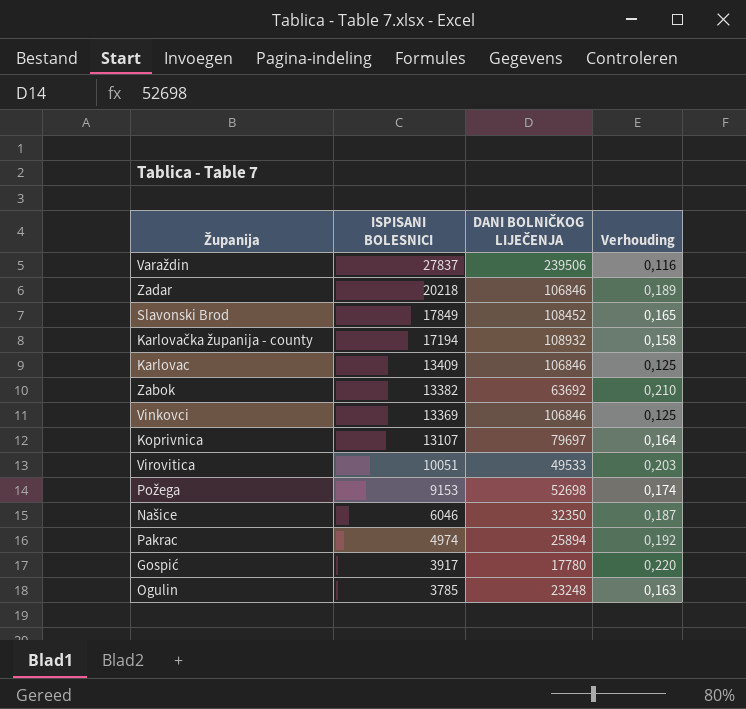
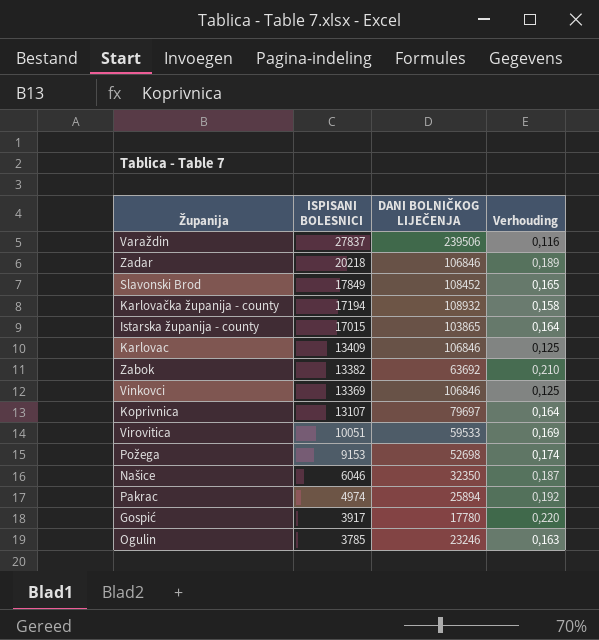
row Istarska županija - county: none -> 17015 | 103865 | 0,164
Virovitica | DANI BOLNIČKOG LIJEČENJA: 49533 -> 59533
Virovitica | Verhouding: 0,203 -> 0,169
Ogulin | DANI BOLNIČKOG LIJEČENJA: 23248 -> 23246

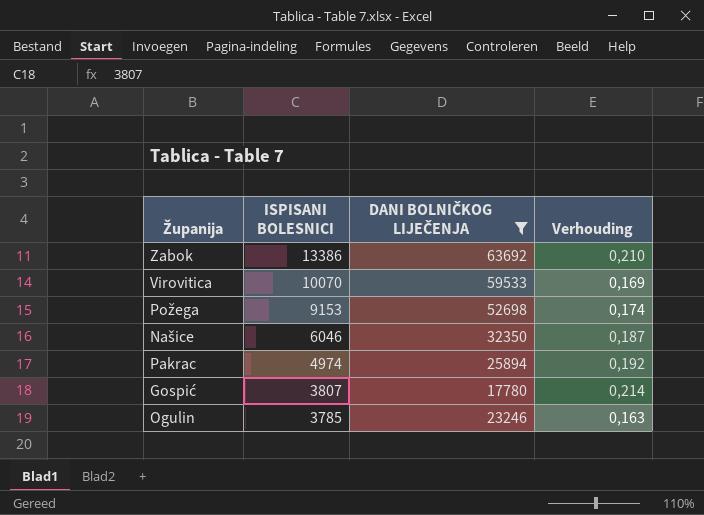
filter: none -> DANI BOLNIČKOG LIJEČENJA <= 63692
Zabok | ISPISANI BOLESNICI: 13382 -> 13386
Virovitica | ISPISANI BOLESNICI: 10051 -> 10070
Gospić | ISPISANI BOLESNICI: 3917 -> 3807
Gospić | Verhouding: 0,220 -> 0,214

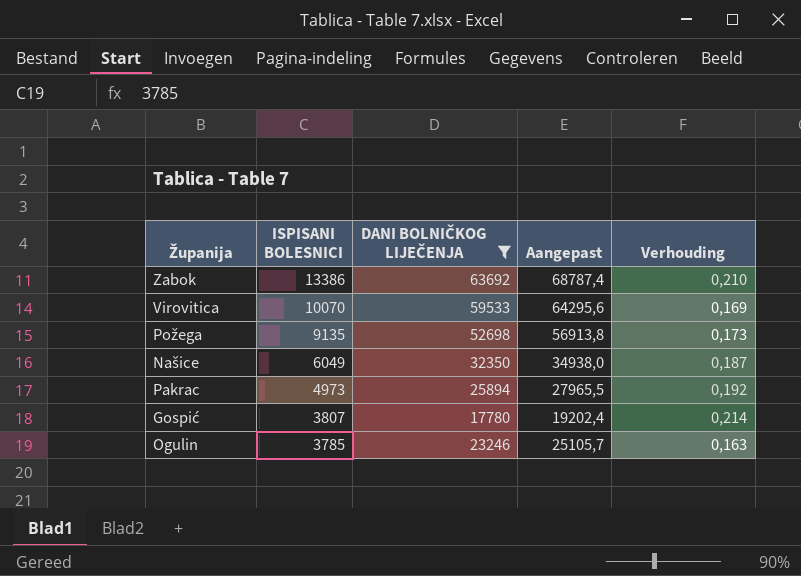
column Aangepast | formula: none -> [DANI BOLNIČKOG LIJEČENJA] * 1,08
Požega | ISPISANI BOLESNICI: 9153 -> 9135
Požega | Verhouding: 0,174 -> 0,173
Našice | ISPISANI BOLESNICI: 6046 -> 6049
Pakrac | ISPISANI BOLESNICI: 4974 -> 4973

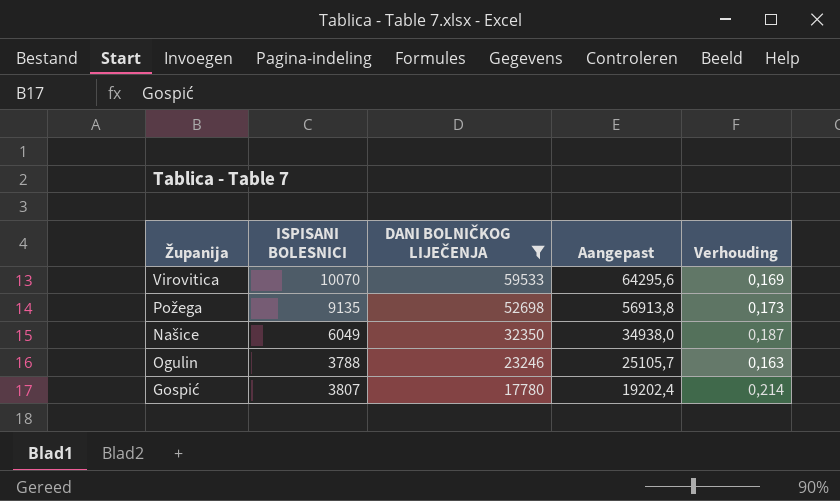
row order: ISPISANI BOLESNICI descending -> DANI BOLNIČKOG LIJEČENJA descending
row Zabok: 13386 | 63692 | 68787,4 | 0,210 -> none
row Pakrac: 4973 | 25894 | 27965,5 | 0,192 -> none
Ogulin | ISPISANI BOLESNICI: 3785 -> 3788

